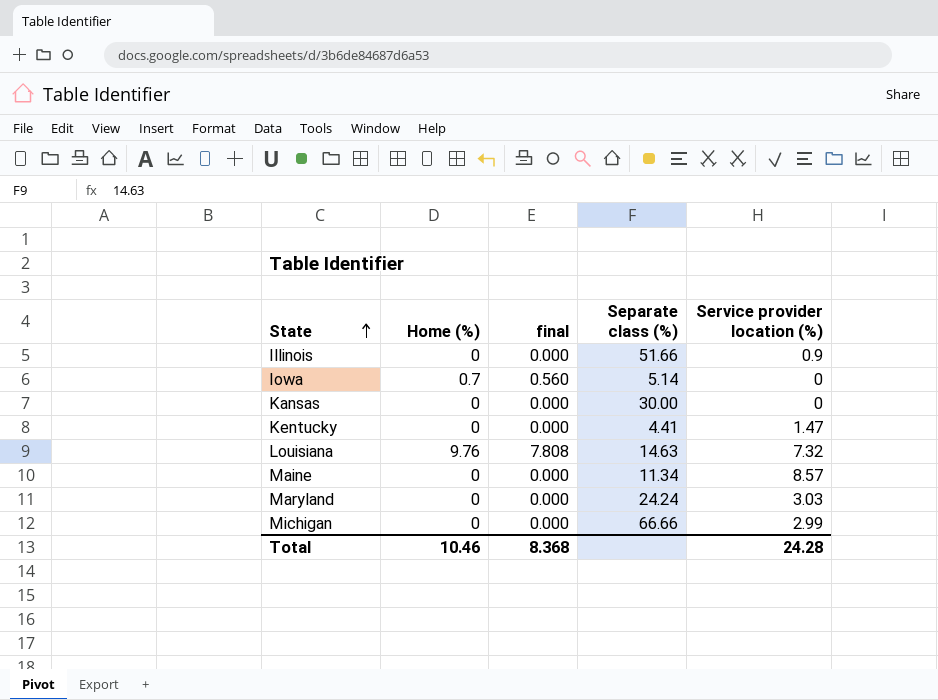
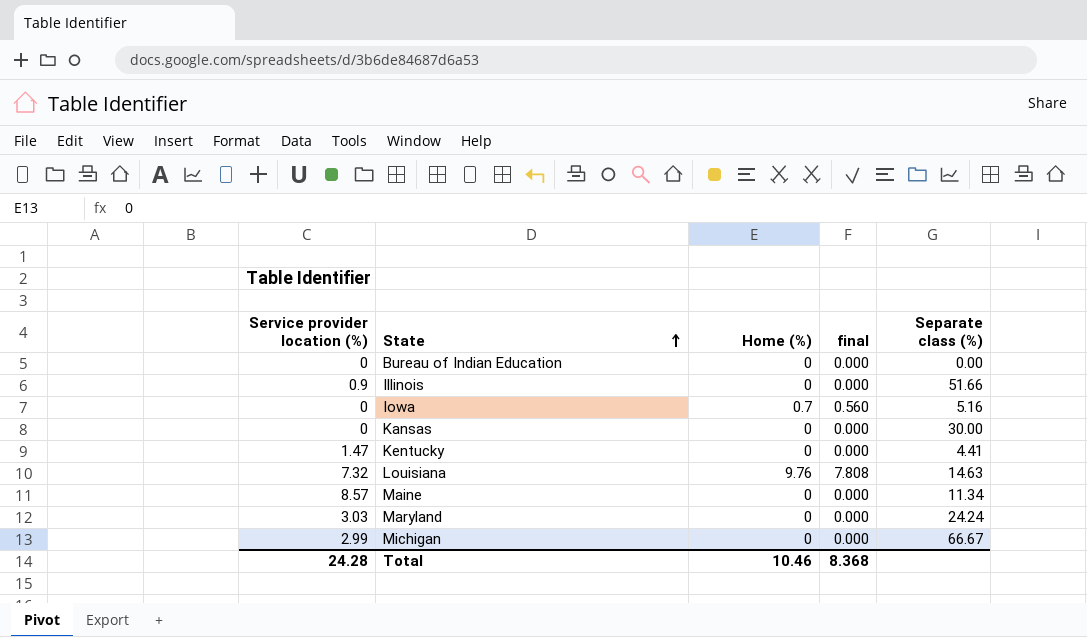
column Service provider location (%) | position: 5 -> 1
row Bureau of Indian Education: none -> 0 | 0 | 0.000 | 0.00
Iowa | Separate class (%): 5.14 -> 5.16
Michigan | Separate class (%): 66.66 -> 66.67

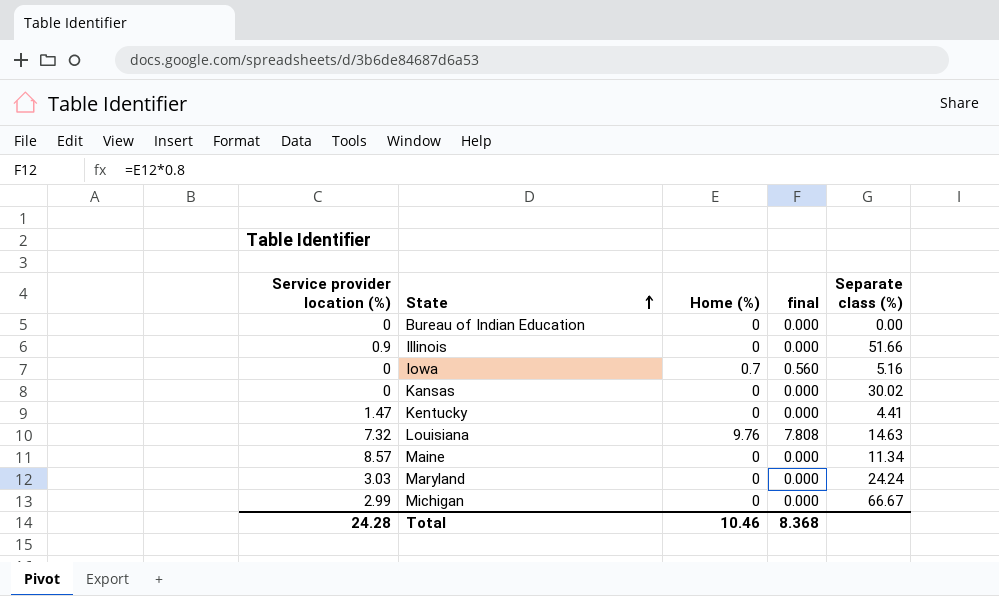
Kansas | Separate class (%): 30.00 -> 30.02

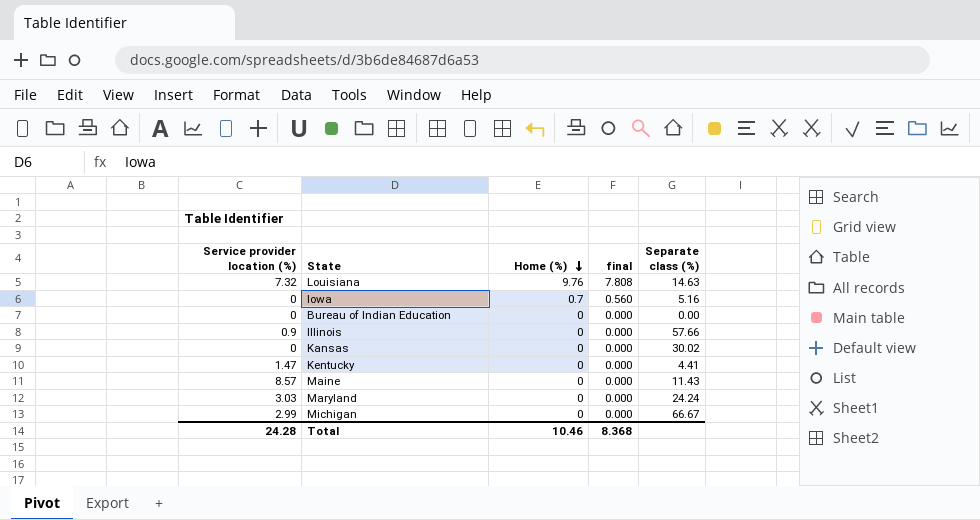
row order: State ascending -> Home (%) descending
Illinois | Separate class (%): 51.66 -> 57.66
Maine | Separate class (%): 11.34 -> 11.43

